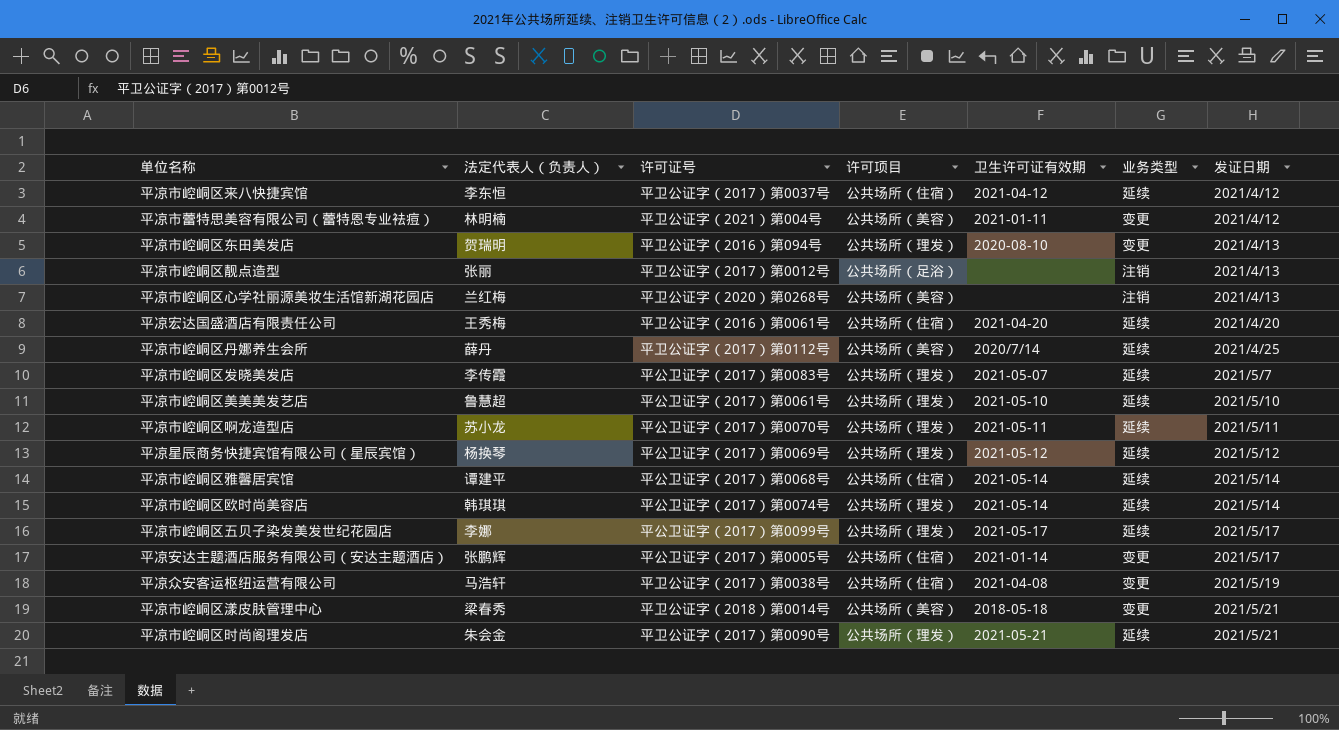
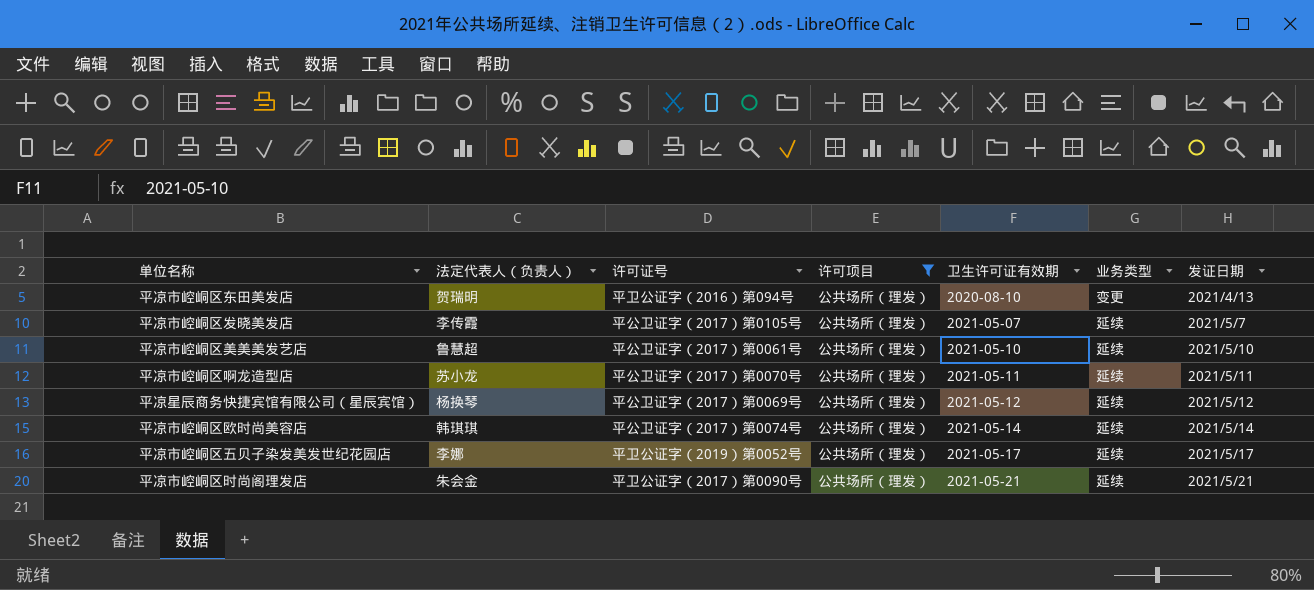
filter: none -> 许可项目 = 公共场所（理发）
平凉市崆峒区发晓美发店 | 许可证号: 平公卫证字（2017）第0083号 -> 平公卫证字（2017）第0105号
平凉市崆峒区五贝子染发美发世纪花园店 | 许可证号: 平公卫证字（2017）第0099号 -> 平卫公证字（2019）第0052号

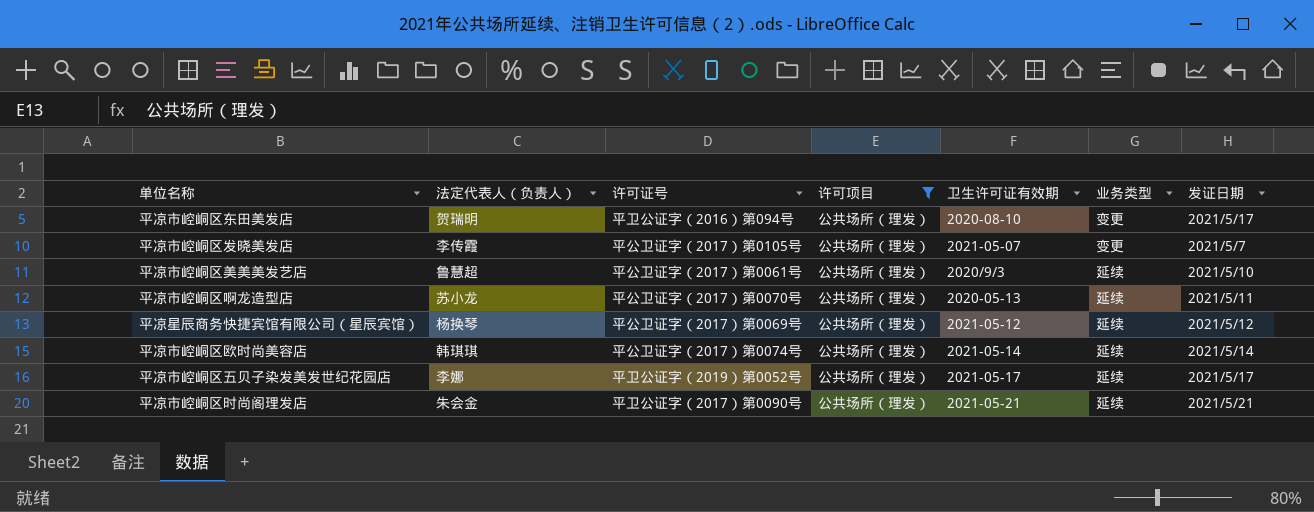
平凉市崆峒区东田美发店 | 发证日期: 2021/4/13 -> 2021/5/17
平凉市崆峒区发晓美发店 | 业务类型: 延续 -> 变更
平凉市崆峒区美美美发艺店 | 卫生许可证有效期: 2021-05-10 -> 2020/9/3
平凉市崆峒区啊龙造型店 | 卫生许可证有效期: 2021-05-11 -> 2020-05-13

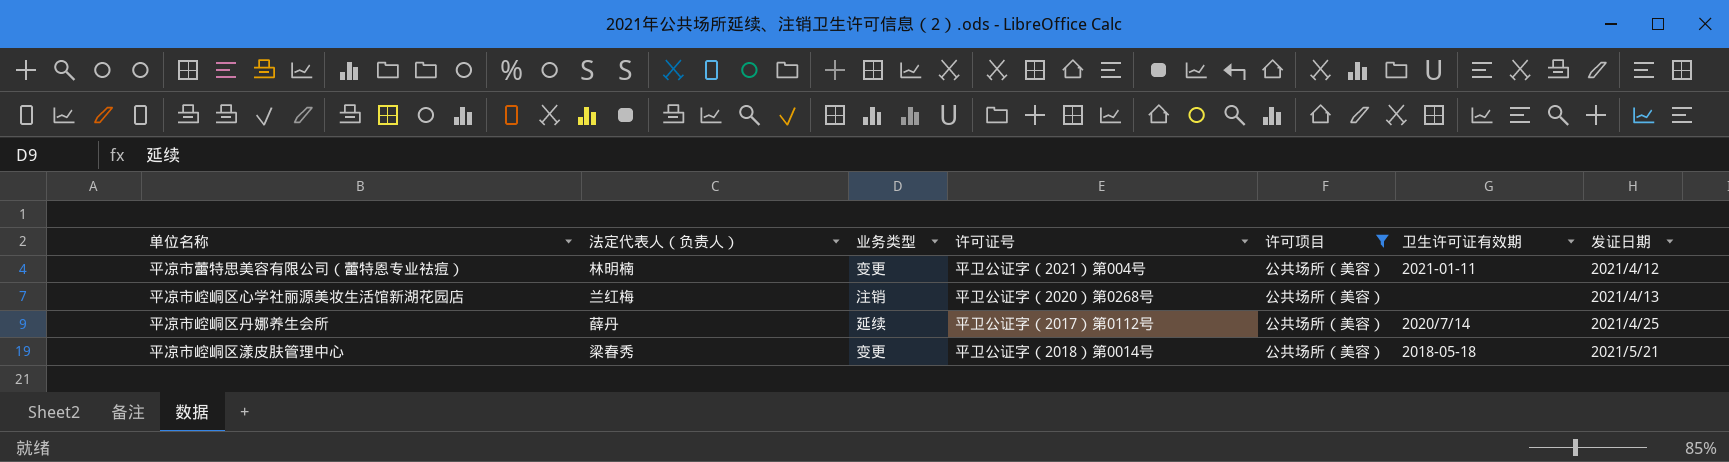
filter: 许可项目 = 公共场所（理发） -> 许可项目 = 公共场所（美容）
column 业务类型 | position: 6 -> 3

